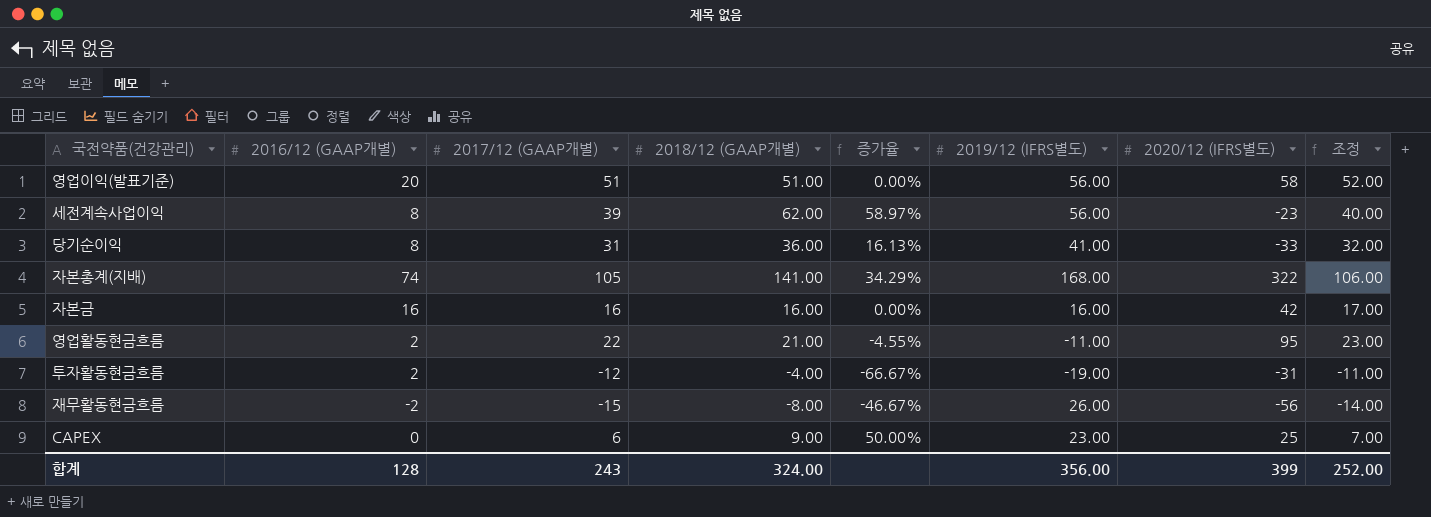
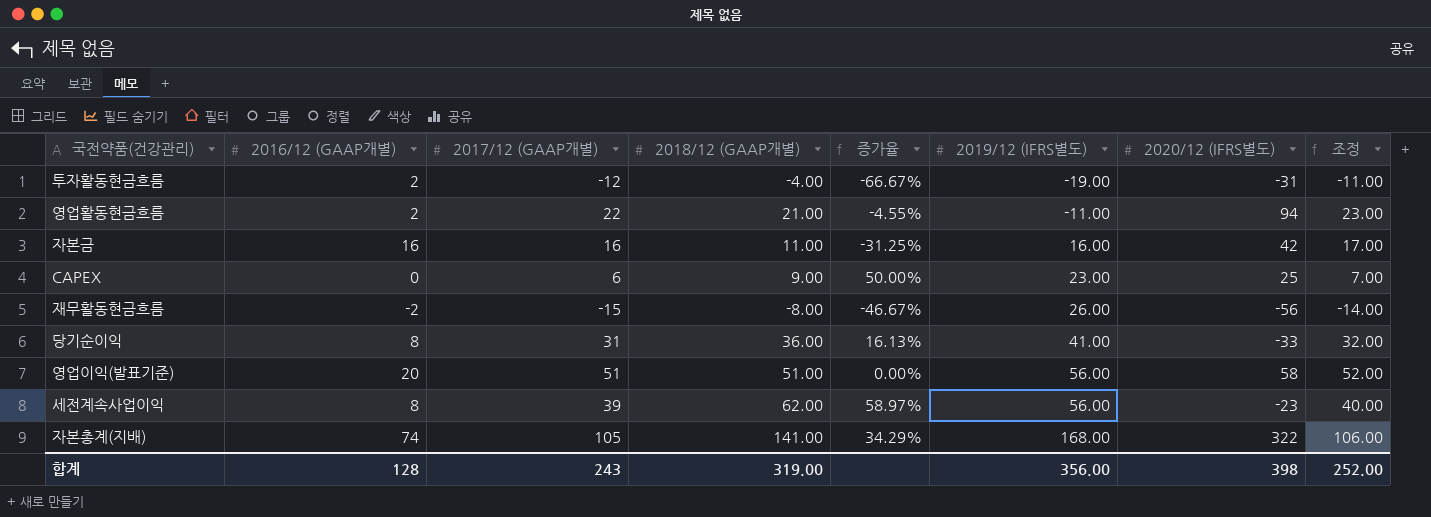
row order: none -> 2019/12 (IFRS별도) ascending
영업활동현금흐름 | 2020/12 (IFRS별도): 95 -> 94
자본금 | 2018/12 (GAAP개별): 16.00 -> 11.00
자본금 | 증가율: 0.00% -> -31.25%
합계 | 2018/12 (GAAP개별): 324.00 -> 319.00
합계 | 2020/12 (IFRS별도): 399 -> 398

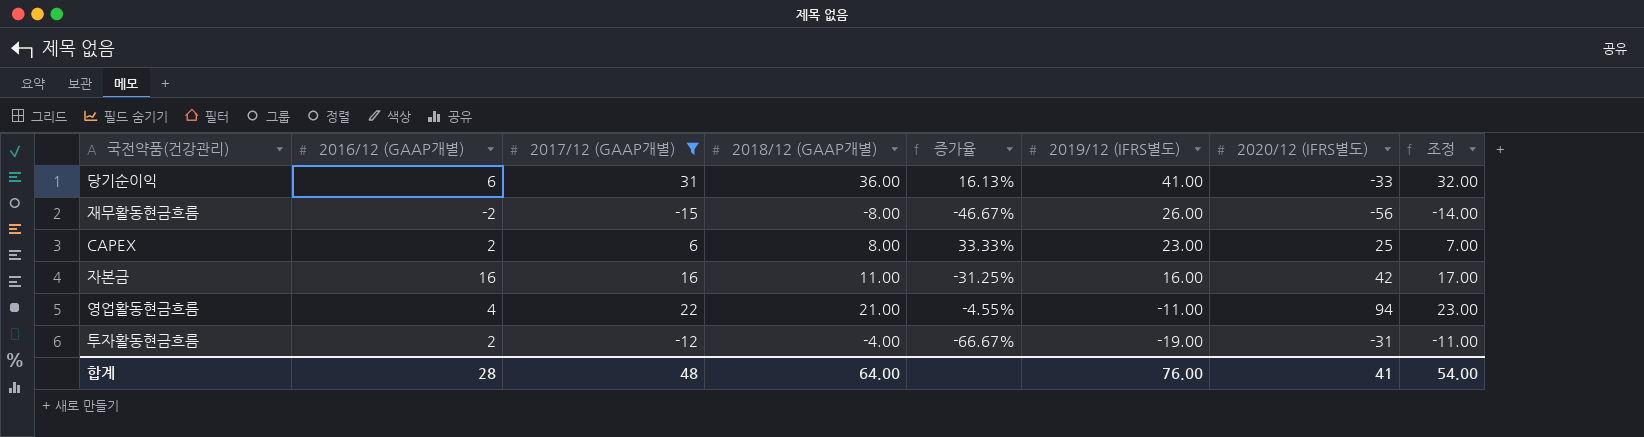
filter: none -> 2017/12 (GAAP개별) <= 31
row order: 2019/12 (IFRS별도) ascending -> 2019/12 (IFRS별도) descending
당기순이익 | 2016/12 (GAAP개별): 8 -> 6
CAPEX | 2016/12 (GAAP개별): 0 -> 2
CAPEX | 2018/12 (GAAP개별): 9.00 -> 8.00
CAPEX | 증가율: 50.00% -> 33.33%
영업활동현금흐름 | 2016/12 (GAAP개별): 2 -> 4
합계 | 2016/12 (GAAP개별): 128 -> 28
합계 | 2017/12 (GAAP개별): 243 -> 48
합계 | 2018/12 (GAAP개별): 319.00 -> 64.00
합계 | 2019/12 (IFRS별도): 356.00 -> 76.00
합계 | 2020/12 (IFRS별도): 398 -> 41
합계 | 조정: 252.00 -> 54.00

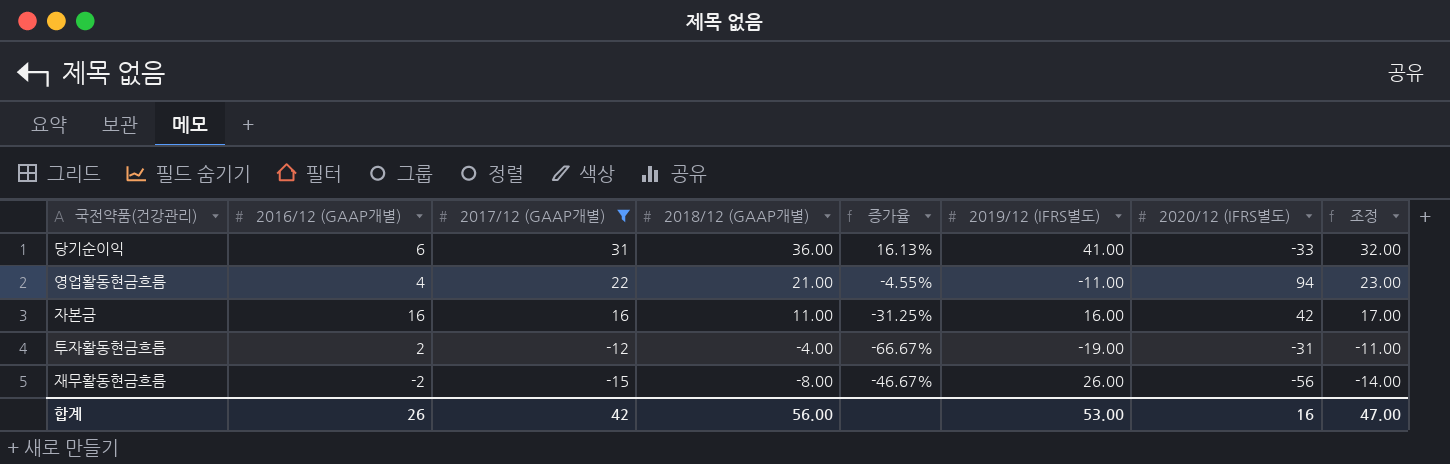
row order: 2019/12 (IFRS별도) descending -> 2017/12 (GAAP개별) descending
row CAPEX: 2 | 6 | 8.00 | 33.33% | 23.00 | 25 | 7.00 -> none
합계 | 2016/12 (GAAP개별): 28 -> 26
합계 | 2017/12 (GAAP개별): 48 -> 42
합계 | 2018/12 (GAAP개별): 64.00 -> 56.00
합계 | 2019/12 (IFRS별도): 76.00 -> 53.00
합계 | 2020/12 (IFRS별도): 41 -> 16
합계 | 조정: 54.00 -> 47.00

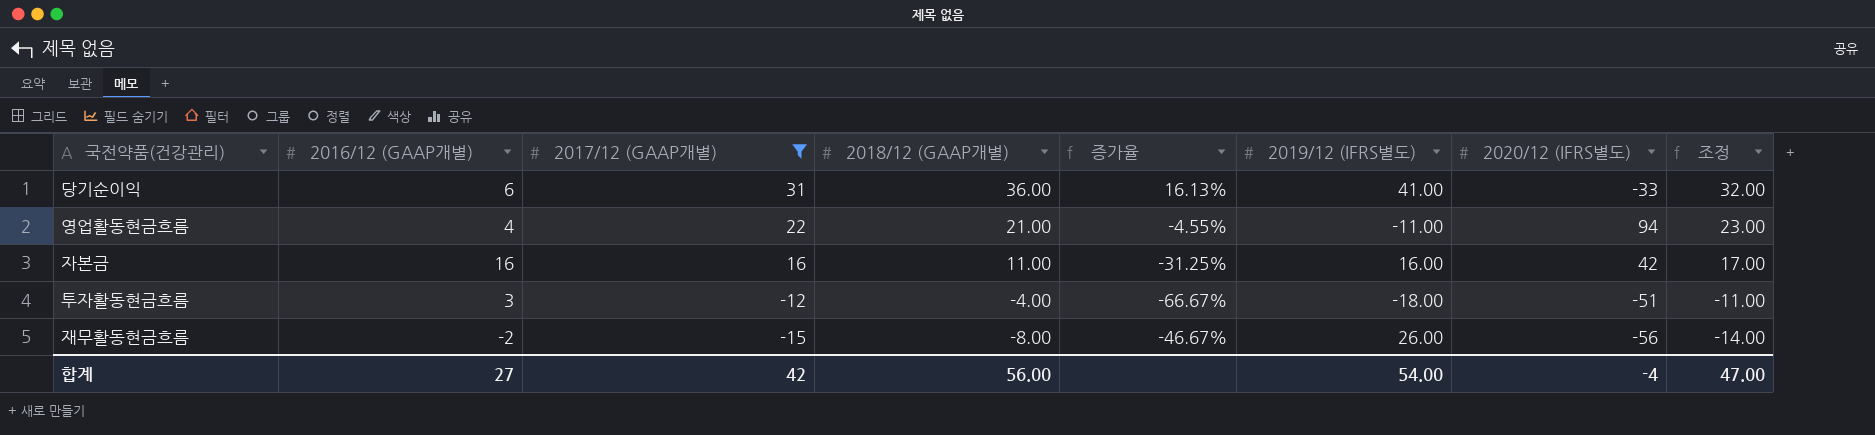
투자활동현금흐름 | 2016/12 (GAAP개별): 2 -> 3
투자활동현금흐름 | 2019/12 (IFRS별도): -19.00 -> -18.00
투자활동현금흐름 | 2020/12 (IFRS별도): -31 -> -51
합계 | 2016/12 (GAAP개별): 26 -> 27
합계 | 2019/12 (IFRS별도): 53.00 -> 54.00
합계 | 2020/12 (IFRS별도): 16 -> -4

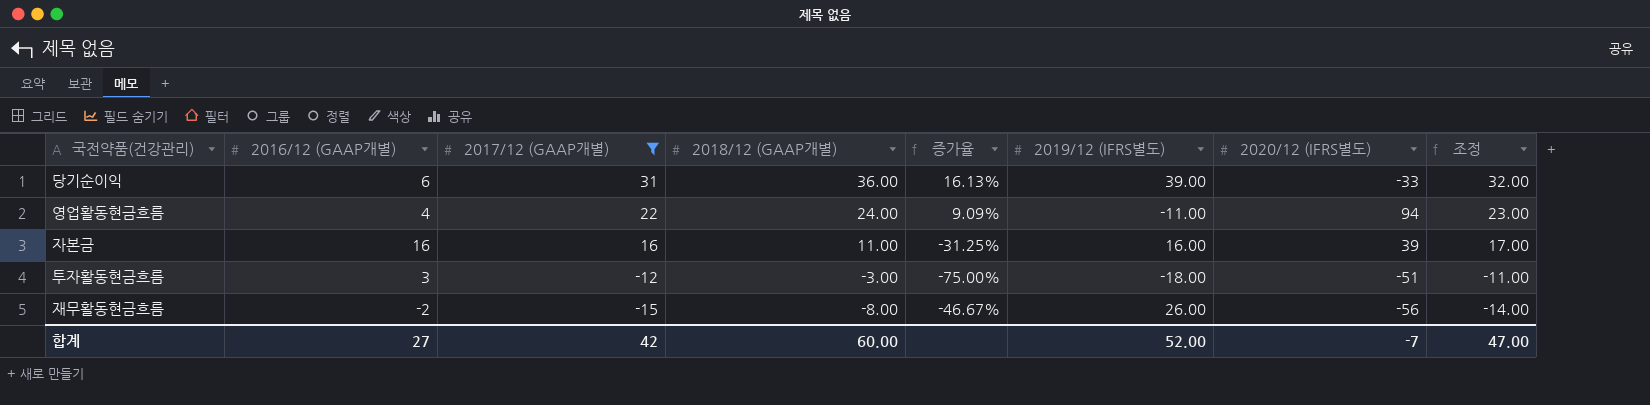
당기순이익 | 2019/12 (IFRS별도): 41.00 -> 39.00
영업활동현금흐름 | 2018/12 (GAAP개별): 21.00 -> 24.00
영업활동현금흐름 | 증가율: -4.55% -> 9.09%
자본금 | 2020/12 (IFRS별도): 42 -> 39
투자활동현금흐름 | 2018/12 (GAAP개별): -4.00 -> -3.00
투자활동현금흐름 | 증가율: -66.67% -> -75.00%
합계 | 2018/12 (GAAP개별): 56.00 -> 60.00
합계 | 2019/12 (IFRS별도): 54.00 -> 52.00
합계 | 2020/12 (IFRS별도): -4 -> -7

